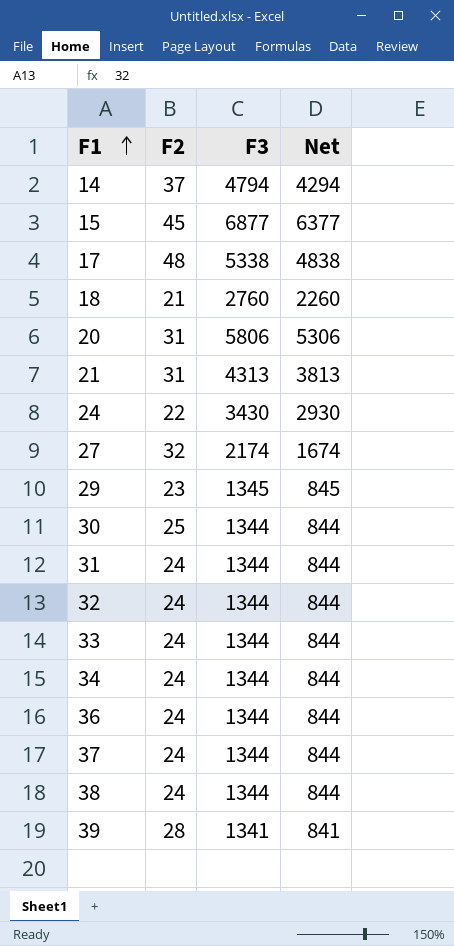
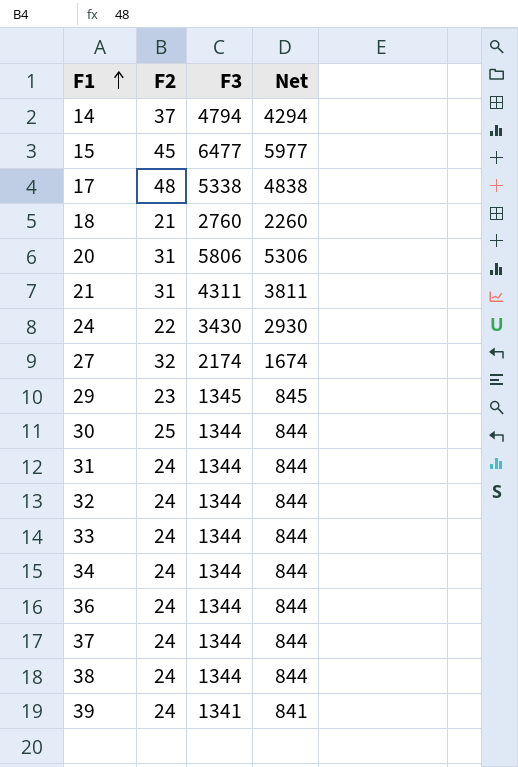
15 | F3: 6877 -> 6477
15 | Net: 6377 -> 5977
21 | F3: 4313 -> 4311
21 | Net: 3813 -> 3811
39 | F2: 28 -> 24

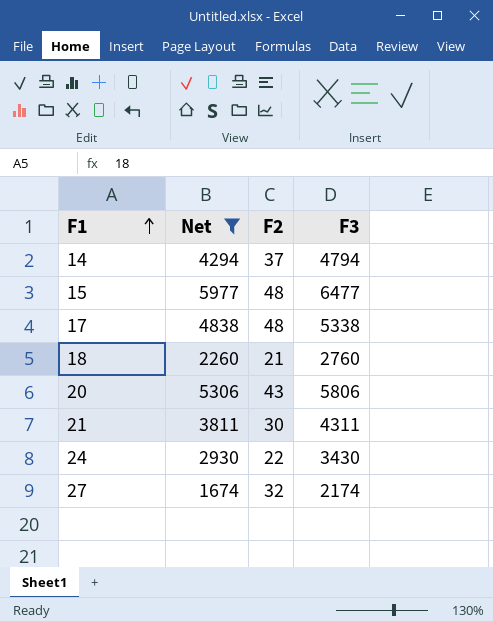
filter: none -> Net >= 1674
column Net | position: 4 -> 2
15 | F2: 45 -> 48
20 | F2: 31 -> 43
21 | F2: 31 -> 30

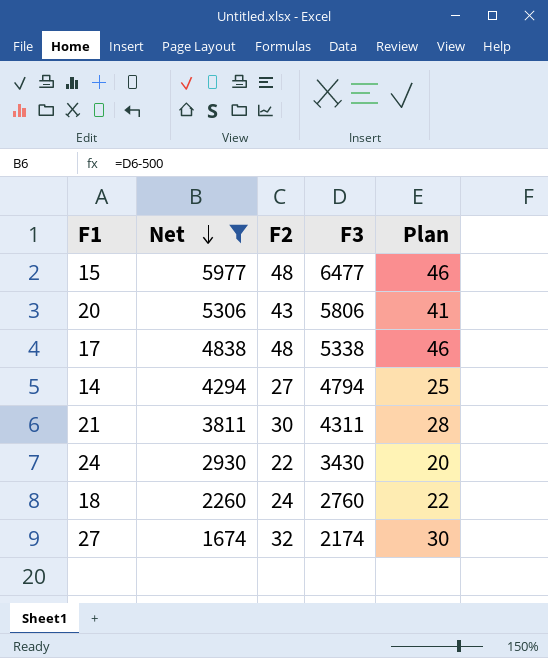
row order: F1 ascending -> Net descending
column Plan | formula: none -> [F2] - 2
14 | F2: 37 -> 27
18 | F2: 21 -> 24

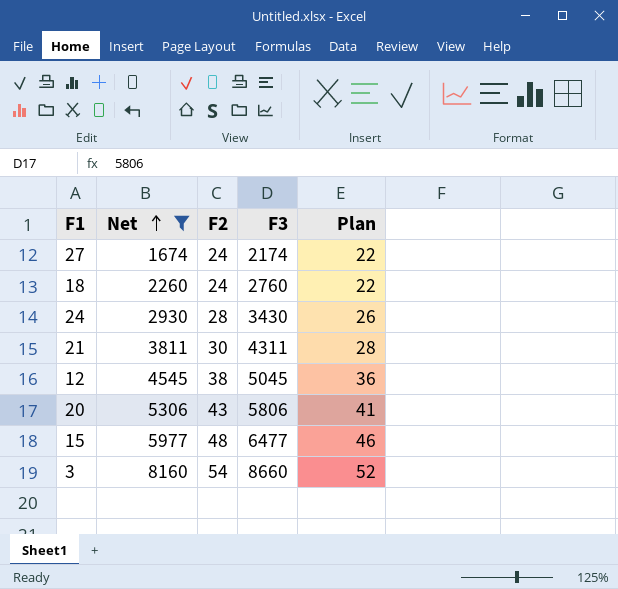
row order: Net descending -> Net ascending
row 17: 4838 | 48 | 5338 | 46 -> none
row 14: 4294 | 27 | 4794 | 25 -> none
27 | F2: 32 -> 24
27 | Plan: 30 -> 22
24 | F2: 22 -> 28
24 | Plan: 20 -> 26
row 12: none -> 4545 | 38 | 5045 | 36
row 3: none -> 8160 | 54 | 8660 | 52

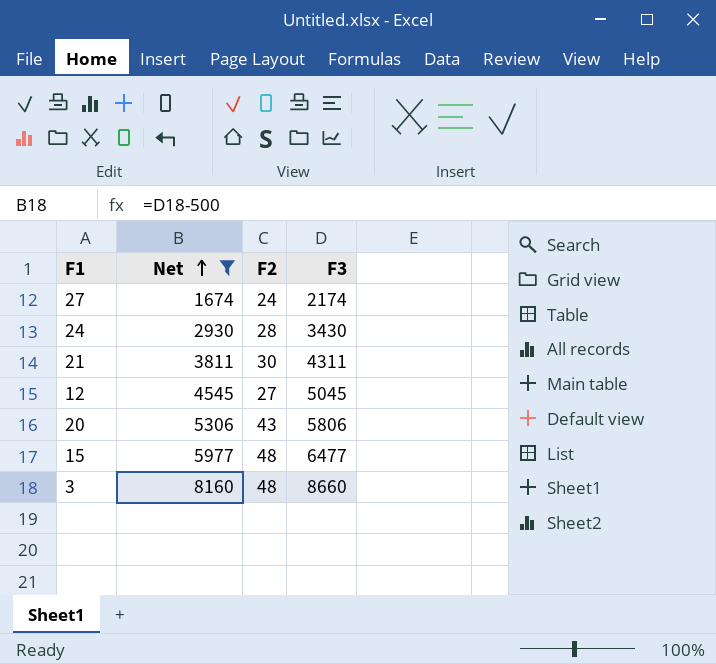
column Plan | formula: [F2] - 2 -> none
row 18: 2260 | 24 | 2760 | 22 -> none
12 | F2: 38 -> 27
3 | F2: 54 -> 48

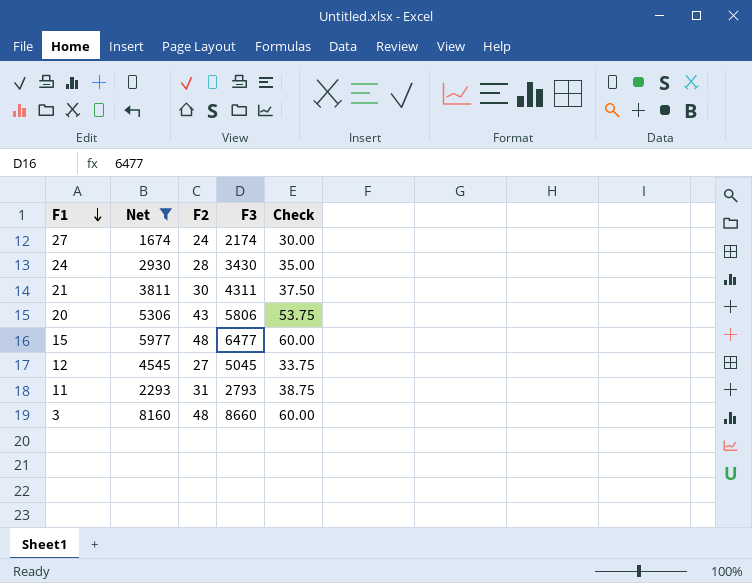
row order: Net ascending -> F1 descending
column Check | formula: none -> [F2] * 1.25
row 11: none -> 2293 | 31 | 2793 | 38.75

